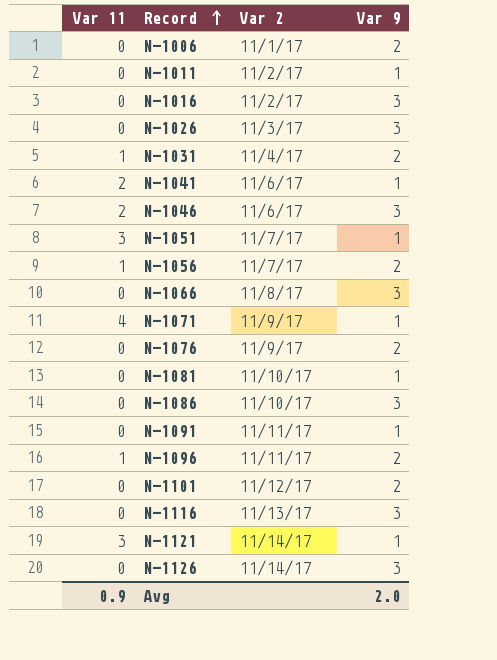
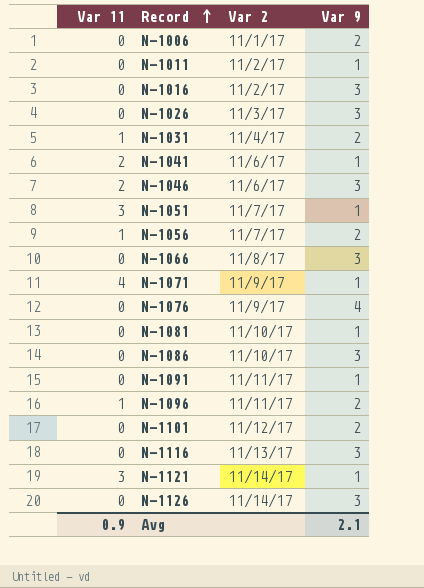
N-1076 | Var 9: 2 -> 4
Avg | Var 9: 2.0 -> 2.1

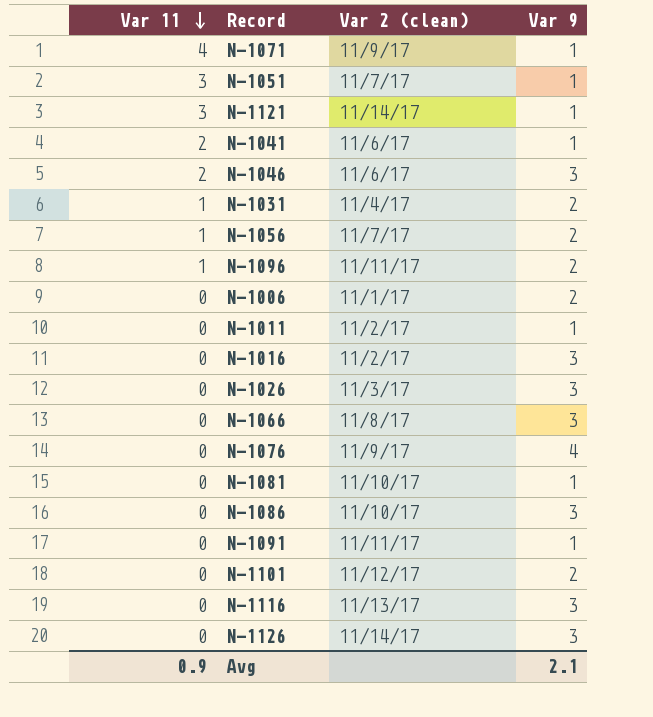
row order: Record ascending -> Var 11 descending
column name: Var 2 -> Var 2 (clean)

